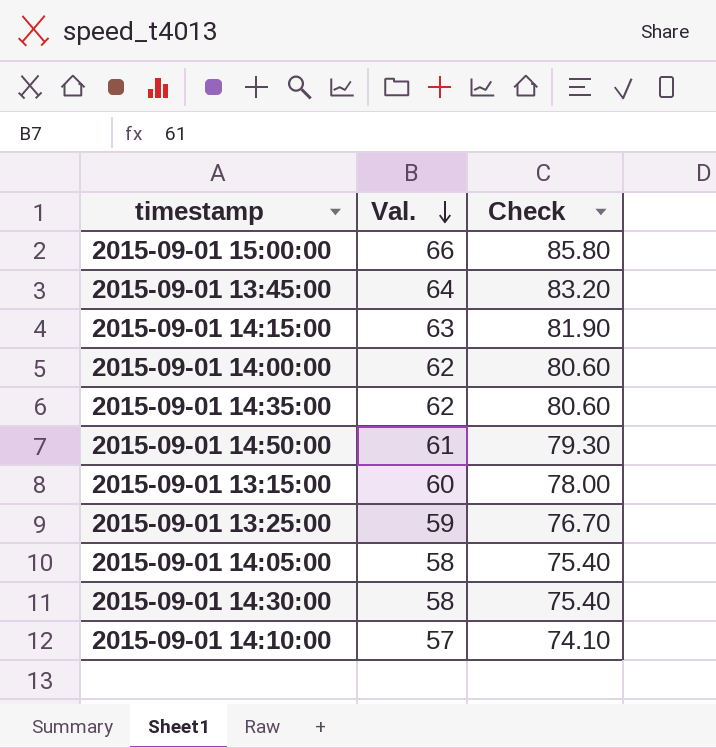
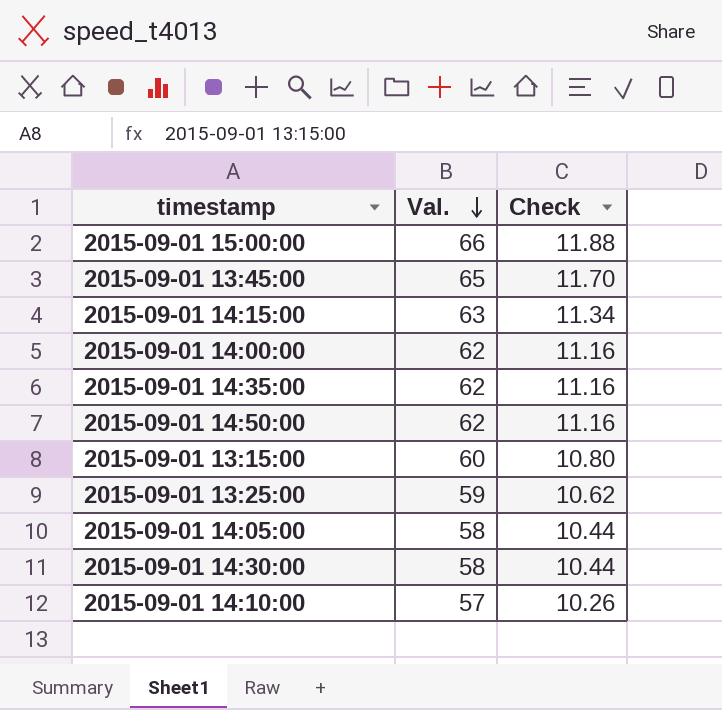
column Check | formula: [Val.] * 1.3 -> [Val.] * 0.18
2015-09-01 13:45:00 | Val.: 64 -> 65
2015-09-01 14:50:00 | Val.: 61 -> 62

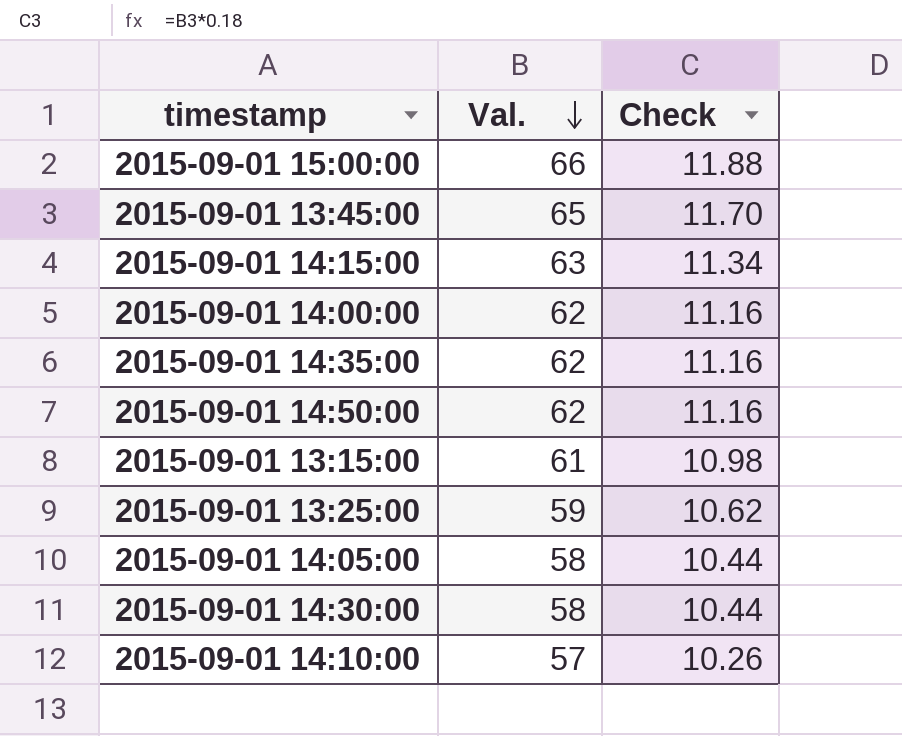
2015-09-01 13:15:00 | Val.: 60 -> 61
2015-09-01 13:15:00 | Check: 10.80 -> 10.98

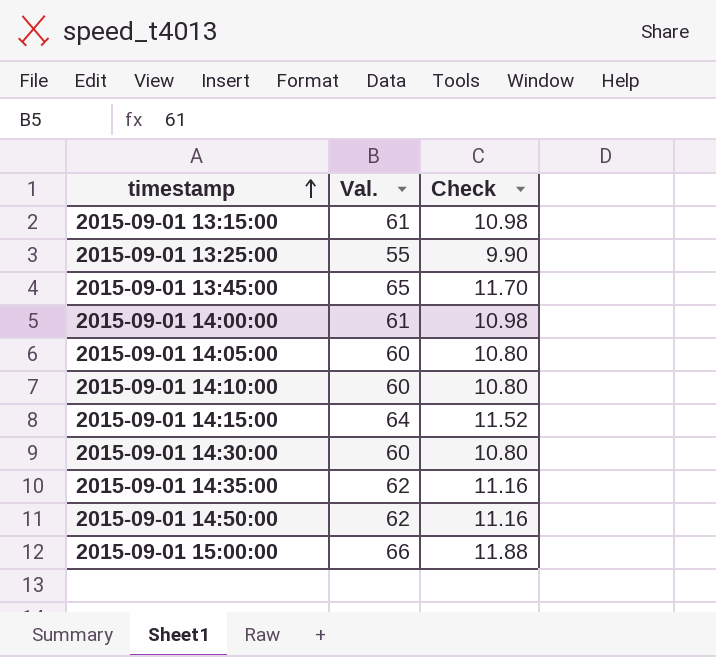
row order: Val. descending -> timestamp ascending
2015-09-01 13:25:00 | Val.: 59 -> 55
2015-09-01 13:25:00 | Check: 10.62 -> 9.90
2015-09-01 14:00:00 | Val.: 62 -> 61
2015-09-01 14:00:00 | Check: 11.16 -> 10.98
2015-09-01 14:05:00 | Val.: 58 -> 60
2015-09-01 14:05:00 | Check: 10.44 -> 10.80
2015-09-01 14:10:00 | Val.: 57 -> 60
2015-09-01 14:10:00 | Check: 10.26 -> 10.80
2015-09-01 14:15:00 | Val.: 63 -> 64
2015-09-01 14:15:00 | Check: 11.34 -> 11.52
2015-09-01 14:30:00 | Val.: 58 -> 60
2015-09-01 14:30:00 | Check: 10.44 -> 10.80

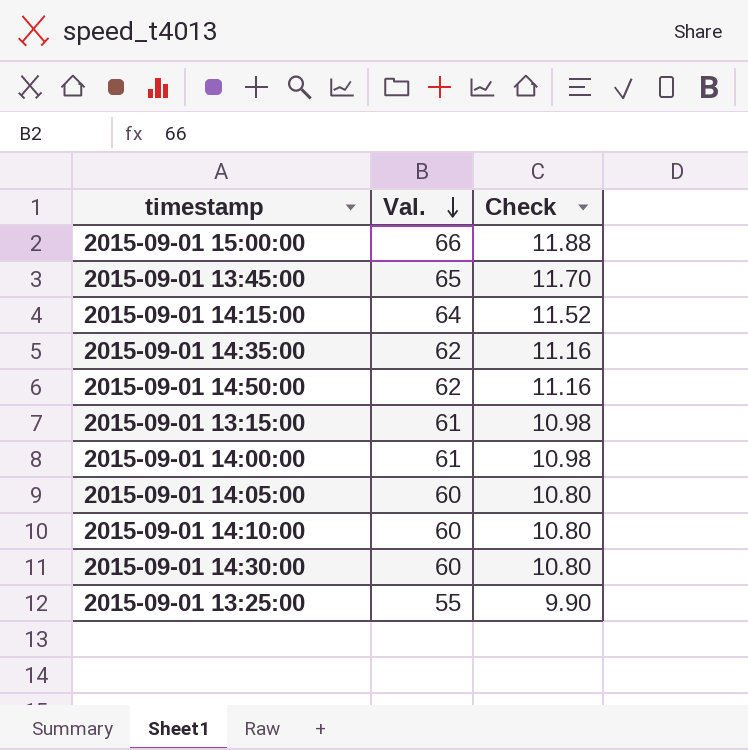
row order: timestamp ascending -> Val. descending

